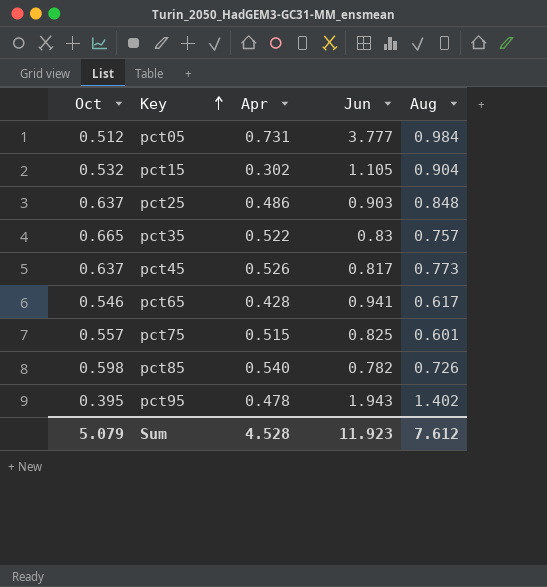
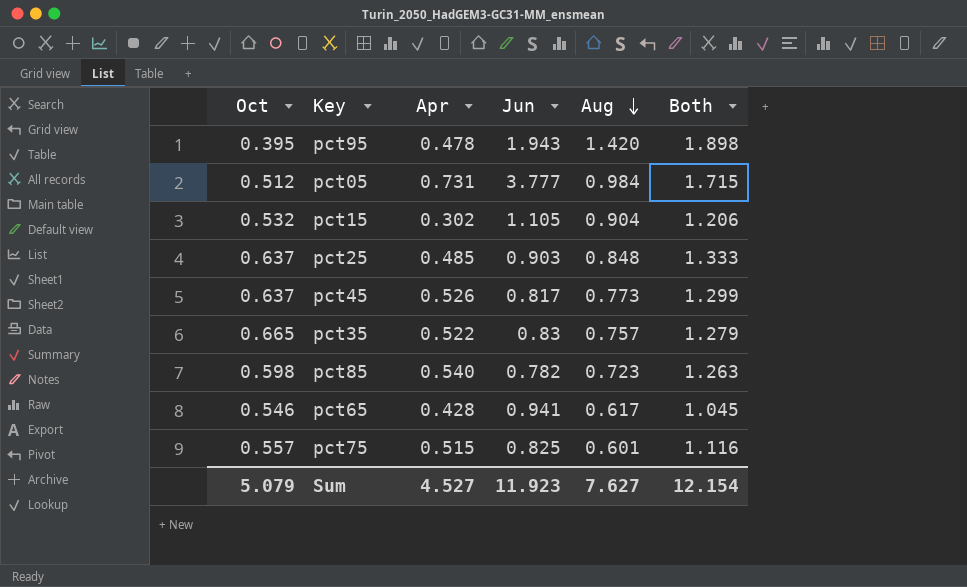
row order: Key ascending -> Aug descending
column Both | formula: none -> [Apr] + [Aug]
pct95 | Aug: 1.402 -> 1.420
pct25 | Apr: 0.486 -> 0.485
pct85 | Aug: 0.726 -> 0.723
Sum | Apr: 4.528 -> 4.527
Sum | Aug: 7.612 -> 7.627

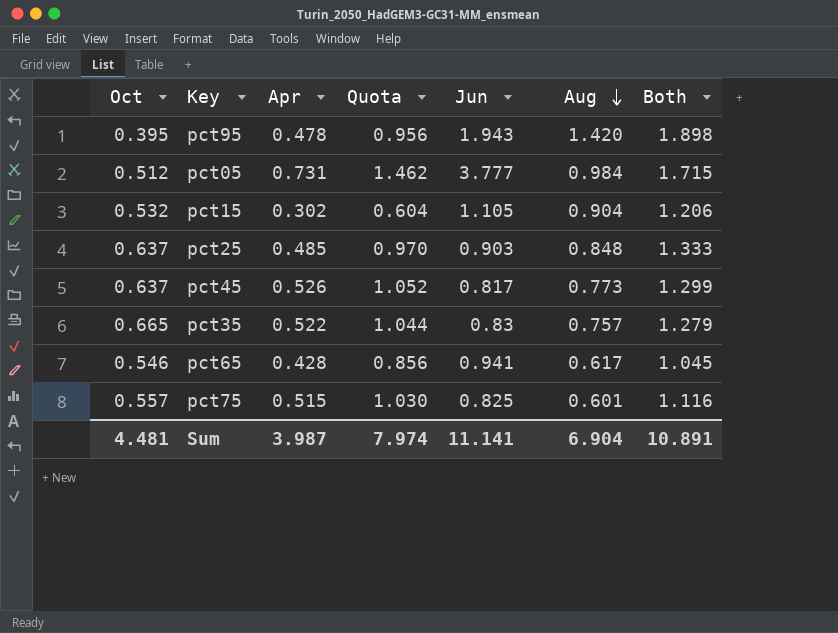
column Quota | formula: none -> [Apr] * 2
row pct85: 0.598 | 0.540 | 0.782 | 0.723 | 1.263 -> none
Sum | Oct: 5.079 -> 4.481
Sum | Apr: 4.527 -> 3.987
Sum | Jun: 11.923 -> 11.141
Sum | Aug: 7.627 -> 6.904
Sum | Both: 12.154 -> 10.891

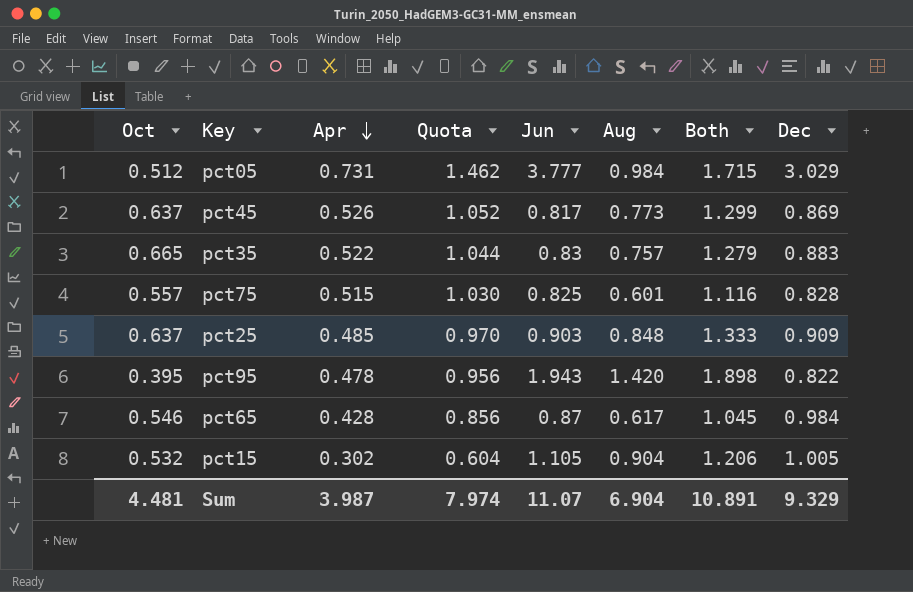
row order: Aug descending -> Apr descending
column Dec | position: none -> 8
pct65 | Jun: 0.941 -> 0.87
Sum | Jun: 11.141 -> 11.07

